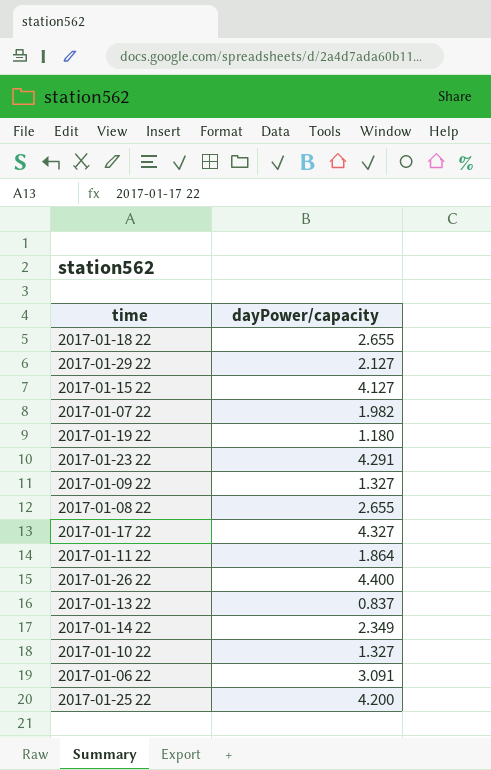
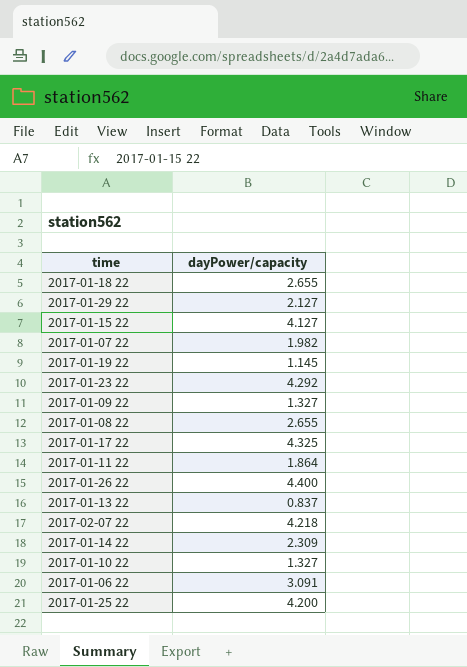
2017-01-19 22 | dayPower/capacity: 1.180 -> 1.145
2017-01-23 22 | dayPower/capacity: 4.291 -> 4.292
2017-01-17 22 | dayPower/capacity: 4.327 -> 4.325
row 2017-02-07 22: none -> 4.218
2017-01-14 22 | dayPower/capacity: 2.349 -> 2.309

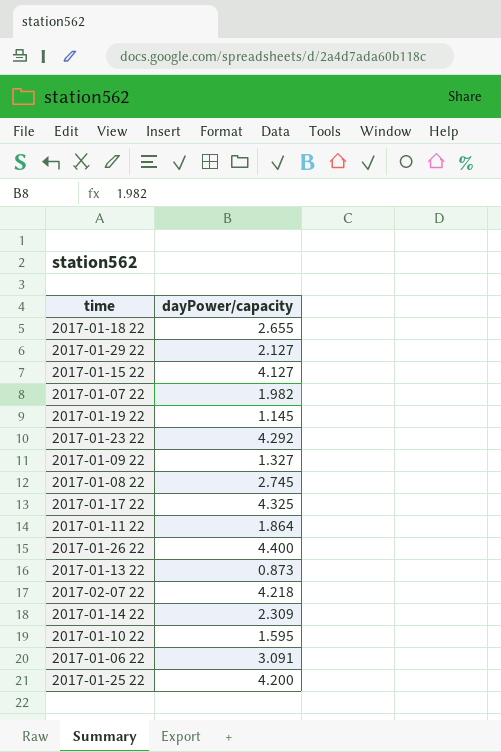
2017-01-08 22 | dayPower/capacity: 2.655 -> 2.745
2017-01-13 22 | dayPower/capacity: 0.837 -> 0.873
2017-01-10 22 | dayPower/capacity: 1.327 -> 1.595

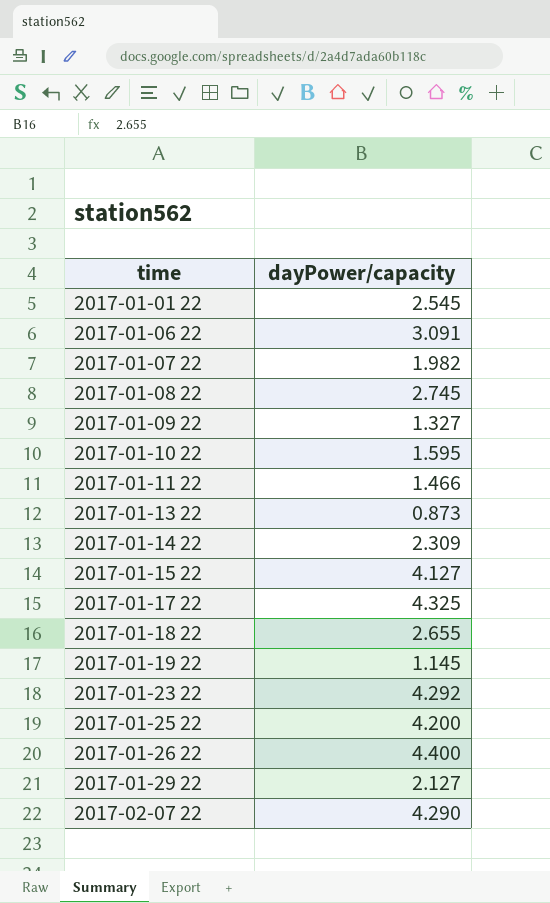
row order: none -> time ascending
row 2017-01-01 22: none -> 2.545
2017-01-11 22 | dayPower/capacity: 1.864 -> 1.466
2017-02-07 22 | dayPower/capacity: 4.218 -> 4.290

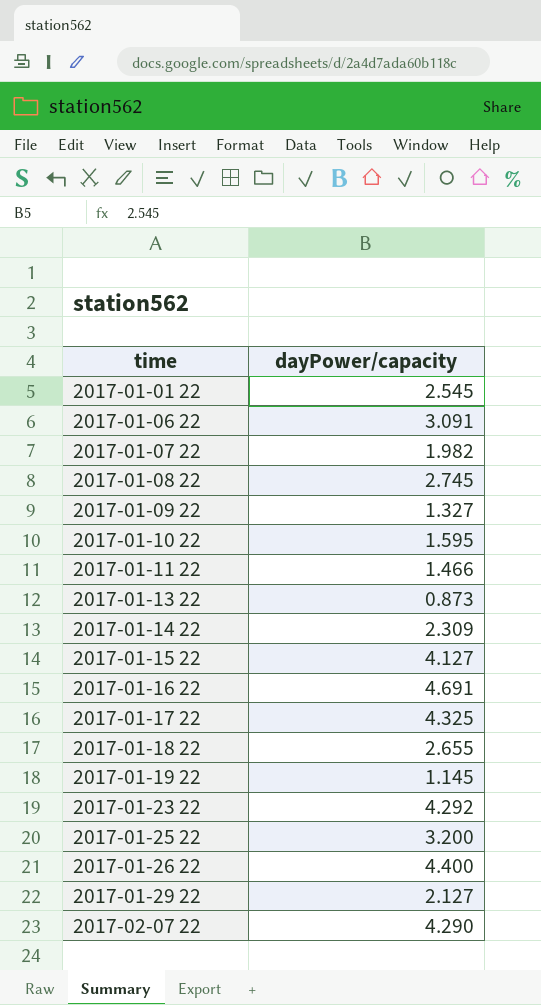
row 2017-01-16 22: none -> 4.691
2017-01-25 22 | dayPower/capacity: 4.200 -> 3.200

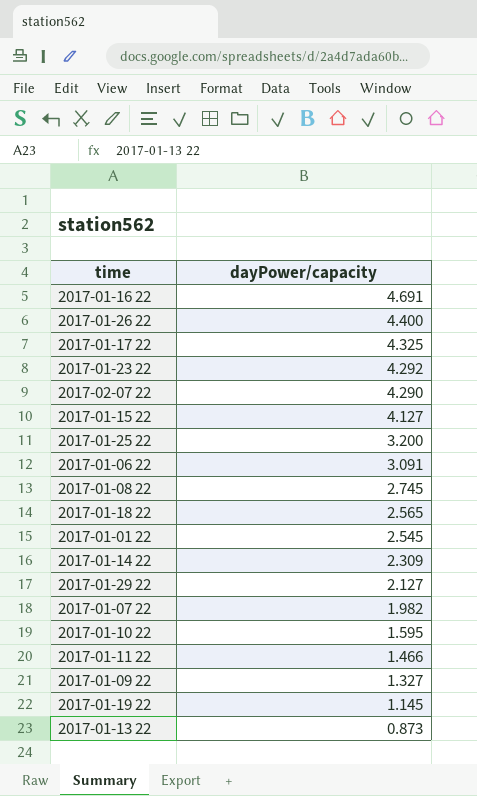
row order: time ascending -> dayPower/capacity descending
2017-01-18 22 | dayPower/capacity: 2.655 -> 2.565

